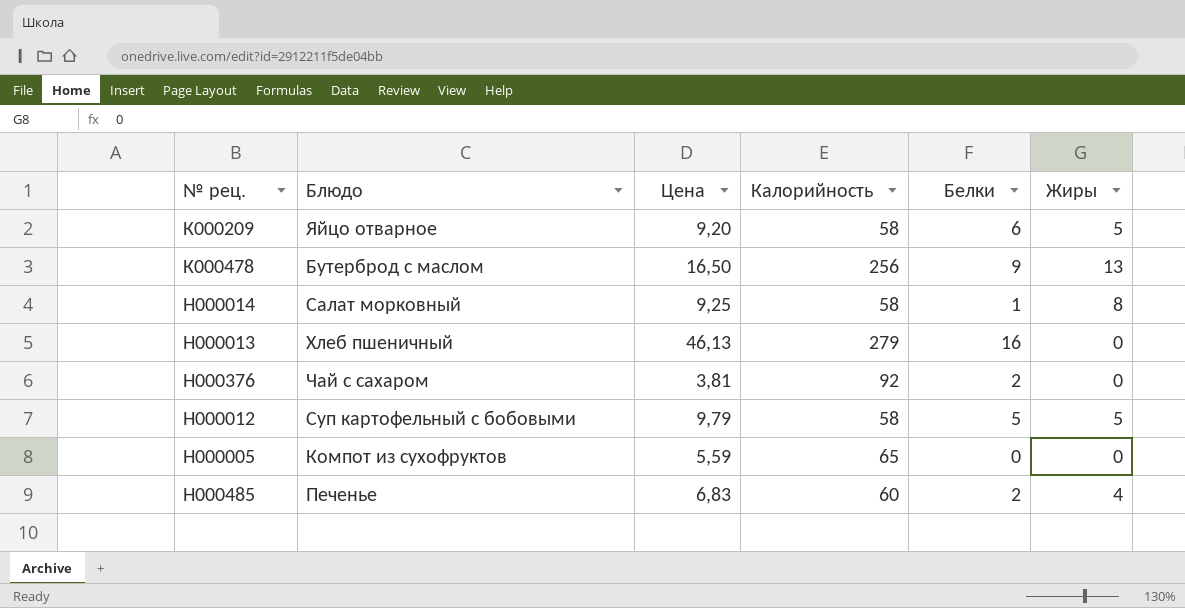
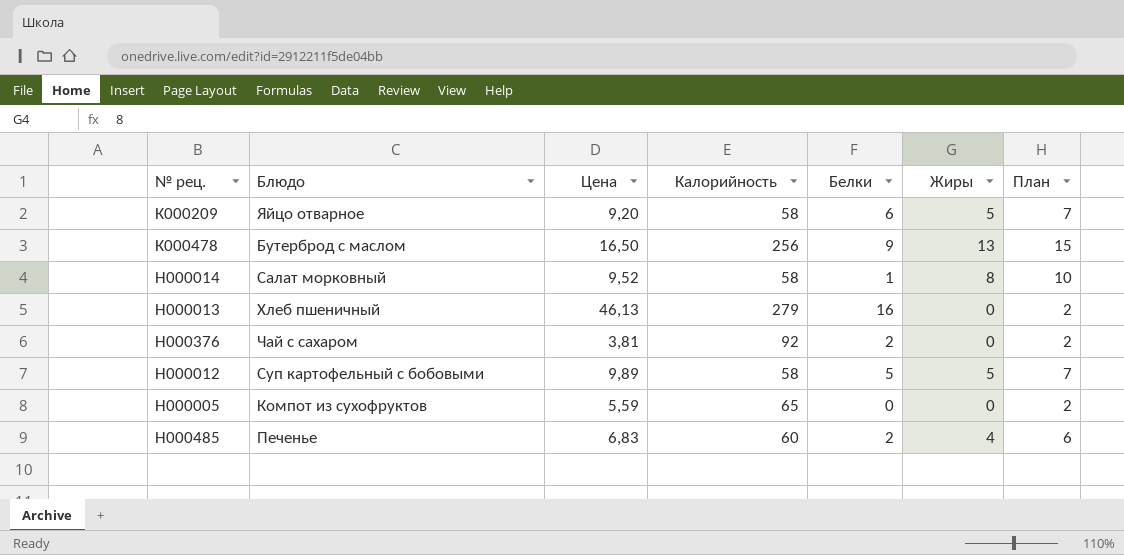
column План | formula: none -> [Жиры] + 2
Н000014 | Цена: 9,25 -> 9,52
Н000012 | Цена: 9,79 -> 9,89

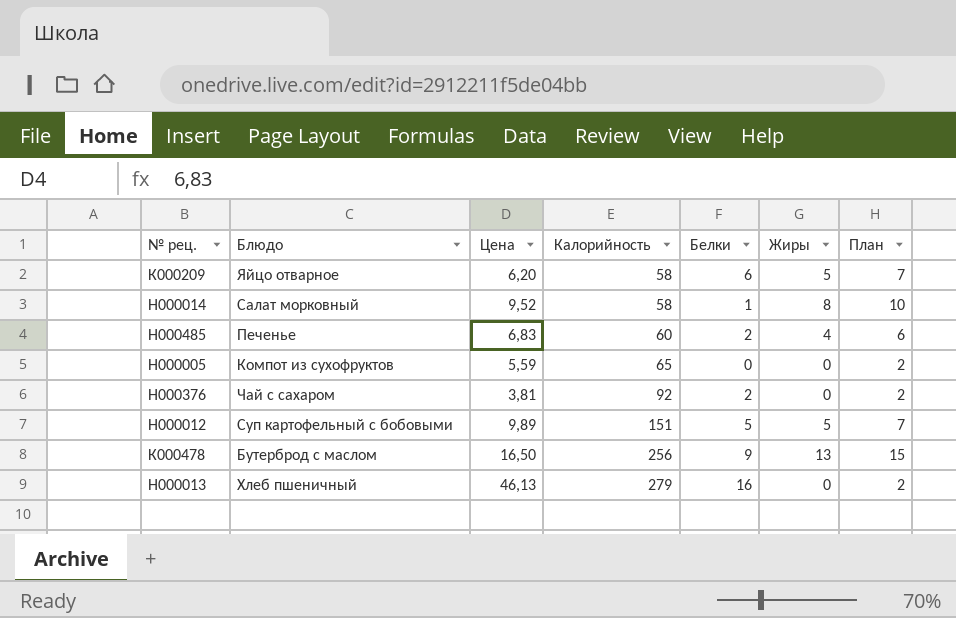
row order: none -> Калорийность ascending
К000209 | Цена: 9,20 -> 6,20
Н000012 | Калорийность: 58 -> 151

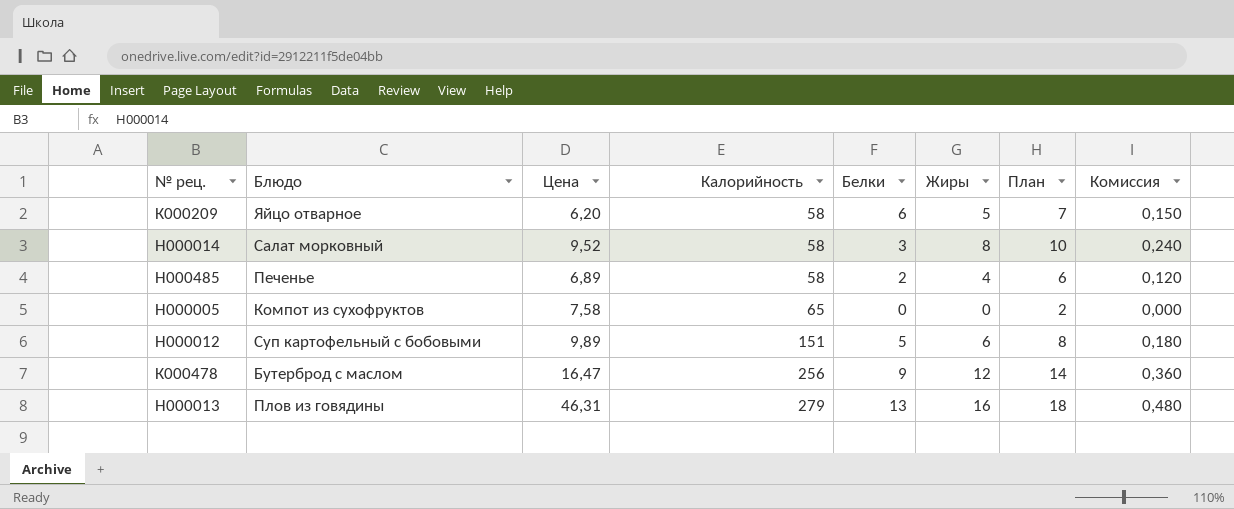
column Комиссия | formula: none -> [Жиры] * 0,03
row Н000376: Чай с сахаром | 3,81 | 92 | 2 | 0 | 2 -> none
Н000014 | Белки: 1 -> 3
Н000485 | Цена: 6,83 -> 6,89
Н000485 | Калорийность: 60 -> 58
Н000005 | Цена: 5,59 -> 7,58
Н000012 | Жиры: 5 -> 6
Н000012 | План: 7 -> 8
К000478 | Цена: 16,50 -> 16,47
К000478 | Жиры: 13 -> 12
К000478 | План: 15 -> 14
Н000013 | Блюдо: Хлеб пшеничный -> Плов из говядины
Н000013 | Цена: 46,13 -> 46,31
Н000013 | Белки: 16 -> 13
Н000013 | Жиры: 0 -> 16
Н000013 | План: 2 -> 18

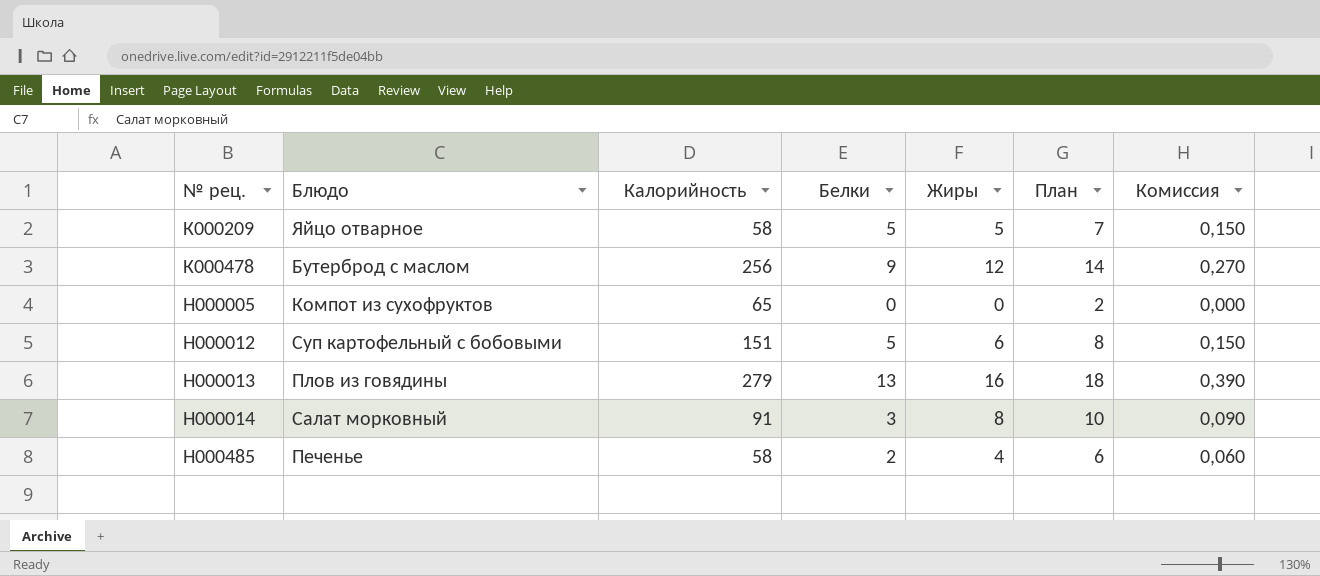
row order: Калорийность ascending -> № рец. ascending
column Цена | position: 3 -> none
column Комиссия | formula: [Жиры] * 0,03 -> [Белки] * 0,03
К000209 | Белки: 6 -> 5
Н000014 | Калорийность: 58 -> 91

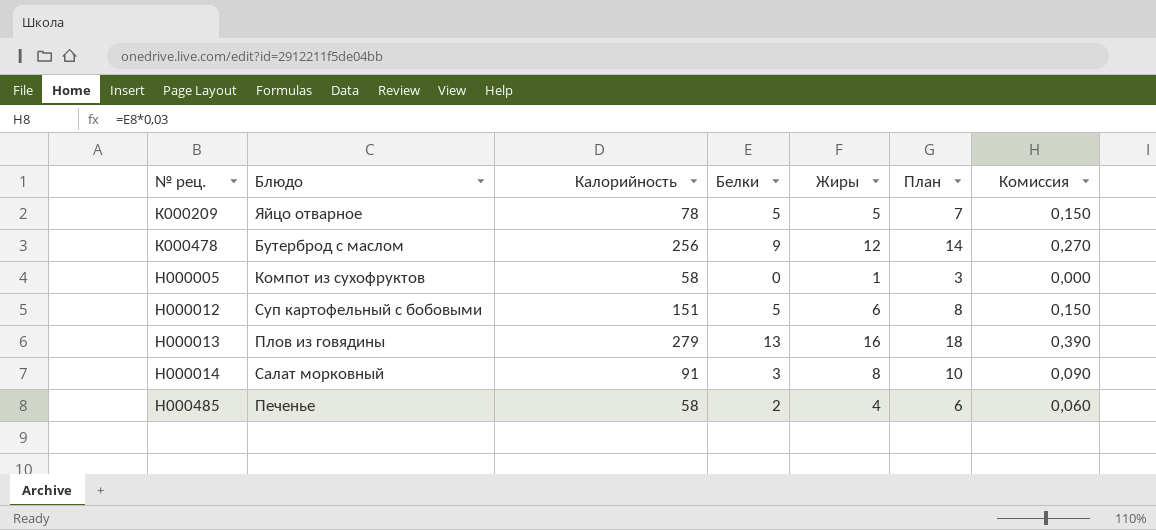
К000209 | Калорийность: 58 -> 78
Н000005 | Калорийность: 65 -> 58
Н000005 | Жиры: 0 -> 1
Н000005 | План: 2 -> 3

